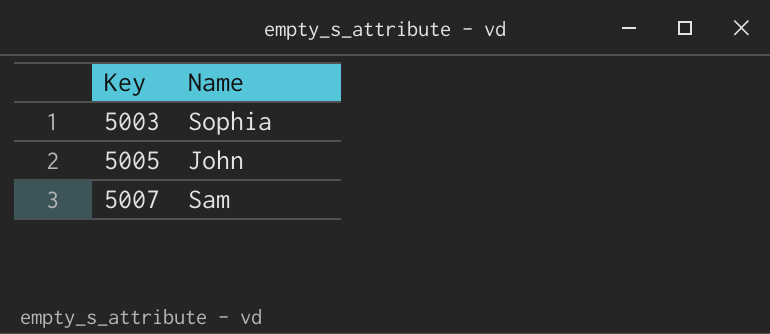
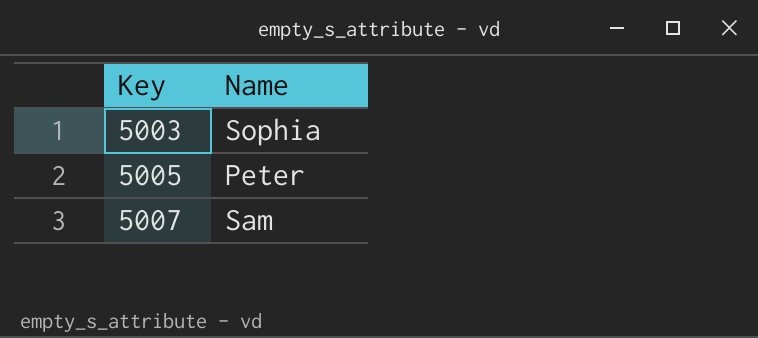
5005 | Name: John -> Peter

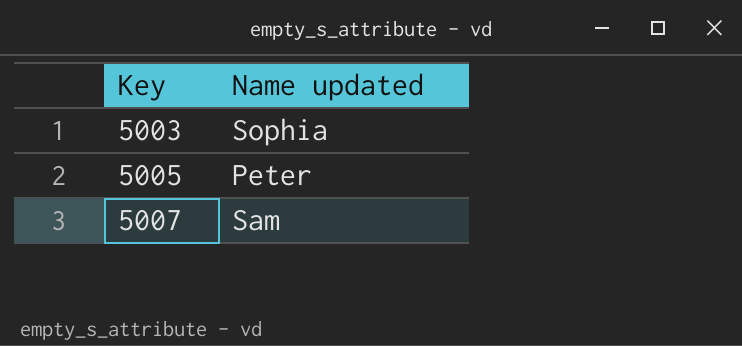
column name: Name -> Name updated

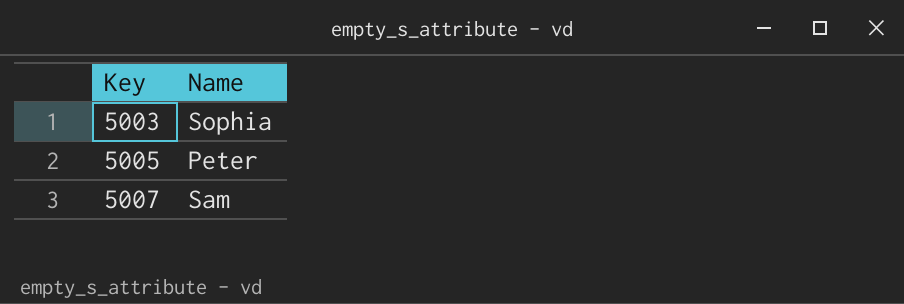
column name: Name updated -> Name

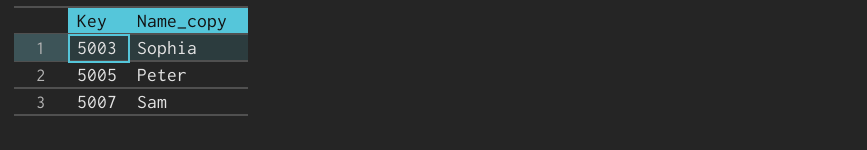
column name: Name -> Name_copy

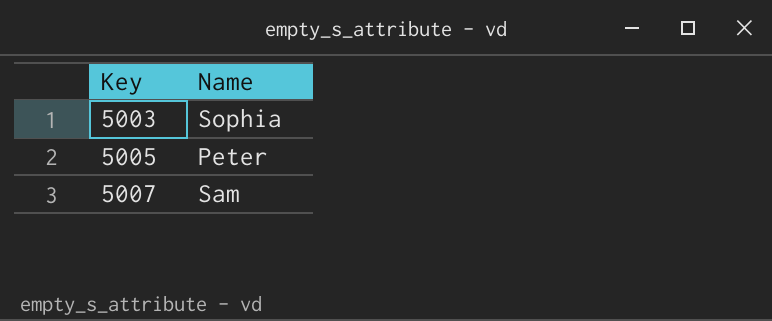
column name: Name_copy -> Name

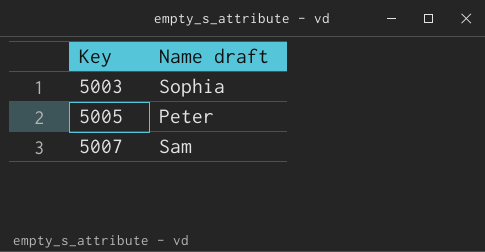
column name: Name -> Name draft

